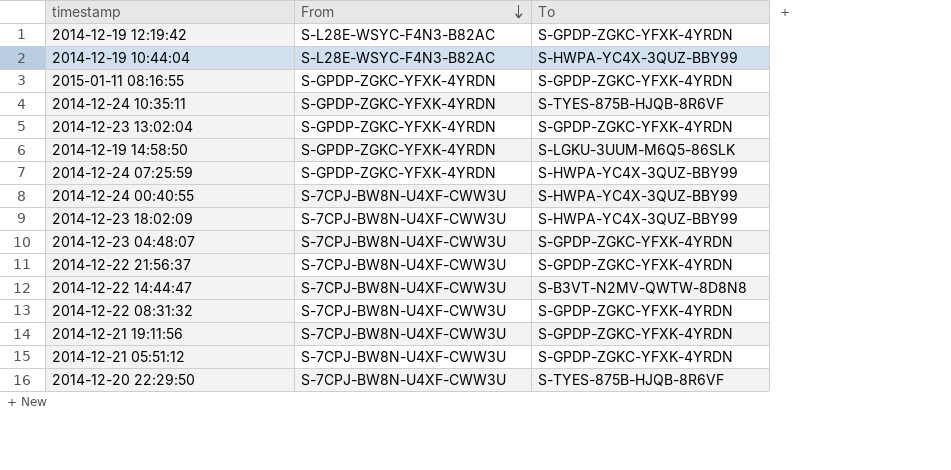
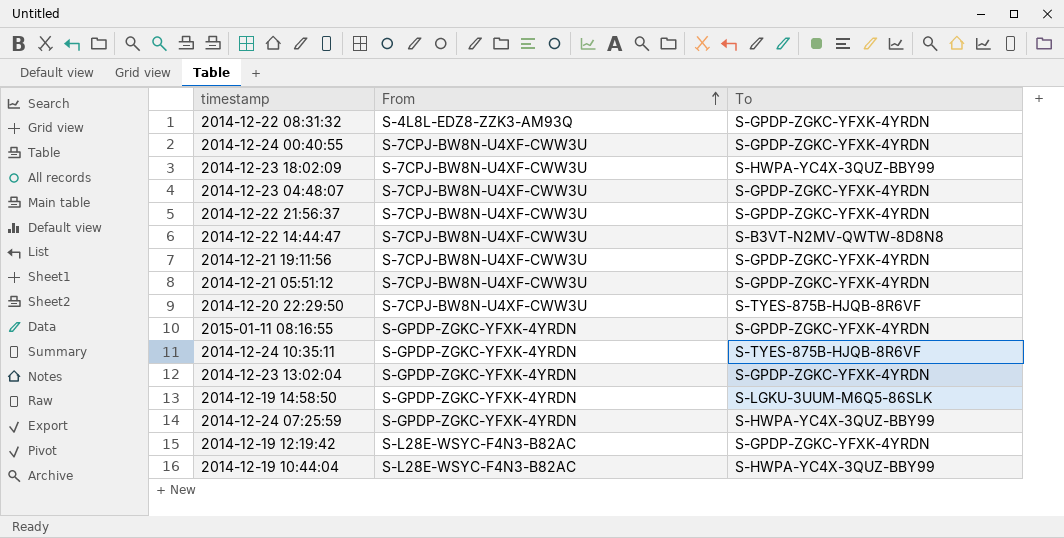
row order: From descending -> From ascending
2014-12-22 08:31:32 | From: S-7CPJ-BW8N-U4XF-CWW3U -> S-4L8L-EDZ8-ZZK3-AM93Q
2014-12-24 00:40:55 | To: S-HWPA-YC4X-3QUZ-BBY99 -> S-GPDP-ZGKC-YFXK-4YRDN

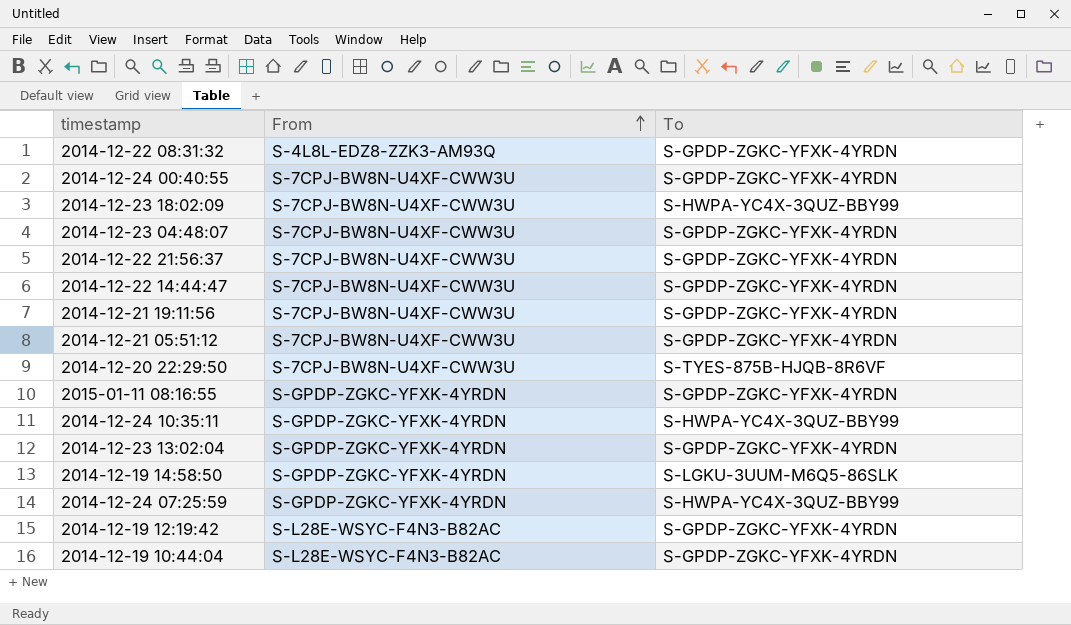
2014-12-22 14:44:47 | To: S-B3VT-N2MV-QWTW-8D8N8 -> S-GPDP-ZGKC-YFXK-4YRDN
2014-12-24 10:35:11 | To: S-TYES-875B-HJQB-8R6VF -> S-HWPA-YC4X-3QUZ-BBY99
2014-12-19 10:44:04 | To: S-HWPA-YC4X-3QUZ-BBY99 -> S-GPDP-ZGKC-YFXK-4YRDN

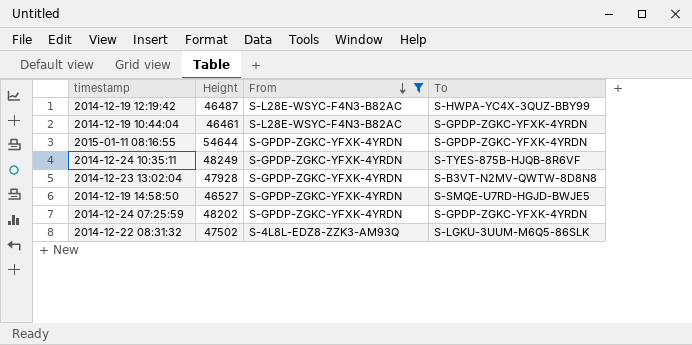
filter: none -> From != S-7CPJ-BW8N-U4XF-CWW3U
row order: From ascending -> From descending
column Height | position: none -> 2
2014-12-19 12:19:42 | To: S-GPDP-ZGKC-YFXK-4YRDN -> S-HWPA-YC4X-3QUZ-BBY99
2014-12-24 10:35:11 | To: S-HWPA-YC4X-3QUZ-BBY99 -> S-TYES-875B-HJQB-8R6VF
2014-12-23 13:02:04 | To: S-GPDP-ZGKC-YFXK-4YRDN -> S-B3VT-N2MV-QWTW-8D8N8
2014-12-19 14:58:50 | To: S-LGKU-3UUM-M6Q5-86SLK -> S-SMQE-U7RD-HGJD-BWJE5
2014-12-24 07:25:59 | To: S-HWPA-YC4X-3QUZ-BBY99 -> S-GPDP-ZGKC-YFXK-4YRDN
2014-12-22 08:31:32 | To: S-GPDP-ZGKC-YFXK-4YRDN -> S-LGKU-3UUM-M6Q5-86SLK

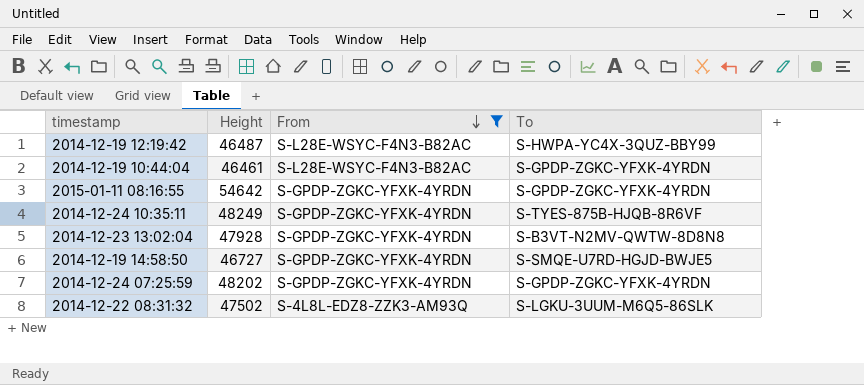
2015-01-11 08:16:55 | Height: 54644 -> 54642
2014-12-19 14:58:50 | Height: 46527 -> 46727

